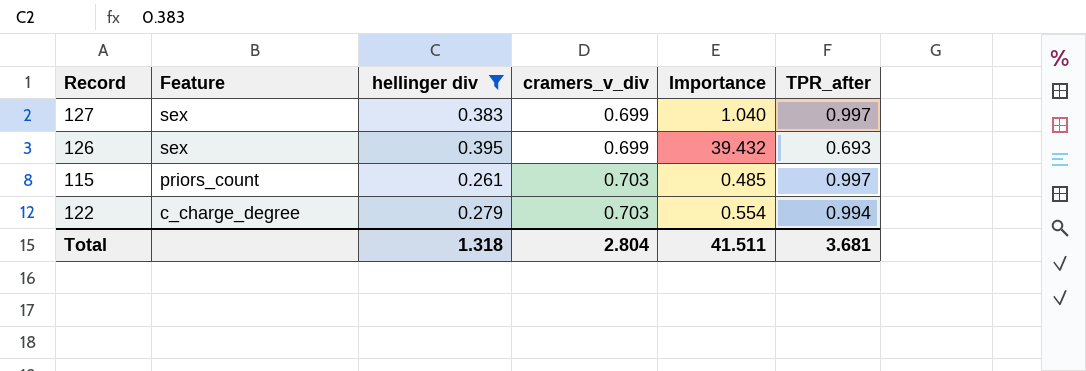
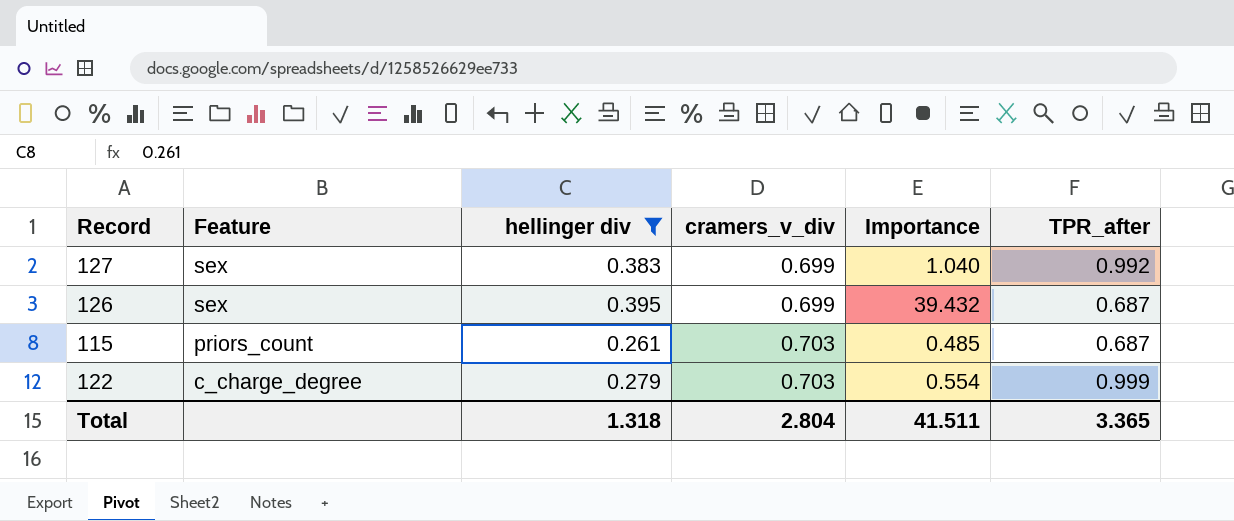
127 | TPR_after: 0.997 -> 0.992
126 | TPR_after: 0.693 -> 0.687
115 | TPR_after: 0.997 -> 0.687
122 | TPR_after: 0.994 -> 0.999
Total | TPR_after: 3.681 -> 3.365

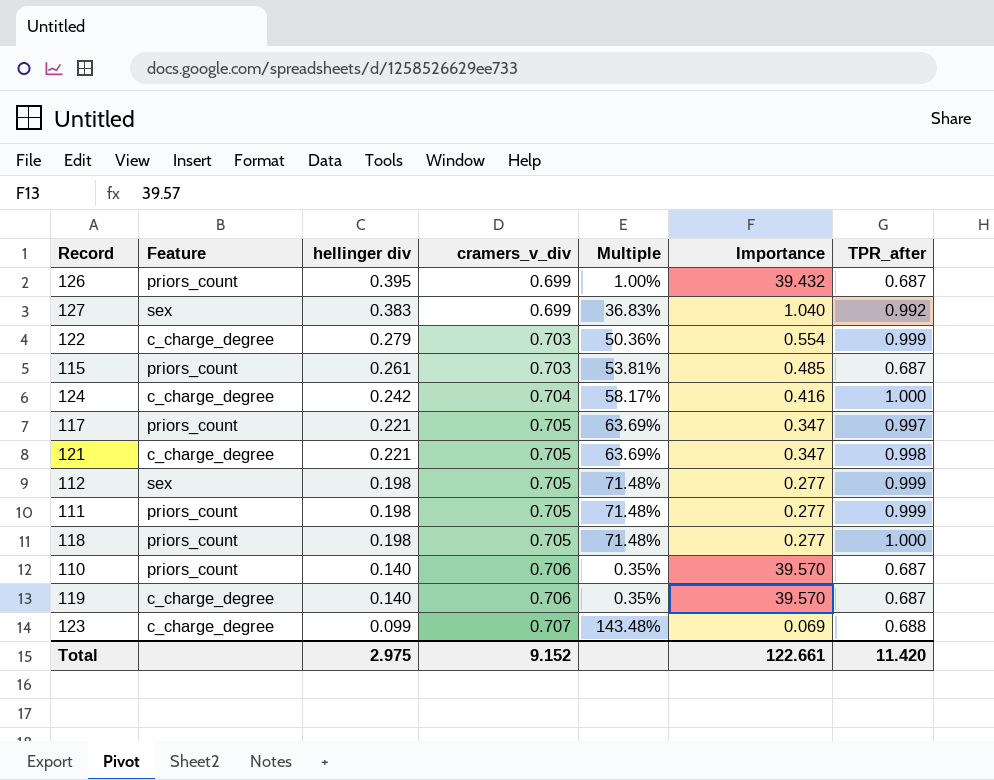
filter: hellinger div >= 0.261 -> none
row order: Feature descending -> hellinger div descending
column Multiple | formula: none -> [hellinger div] / [Importance]
126 | Feature: sex -> priors_count
Total | hellinger div: 1.318 -> 2.975
Total | cramers_v_div: 2.804 -> 9.152
Total | Importance: 41.511 -> 122.661
Total | TPR_after: 3.365 -> 11.420

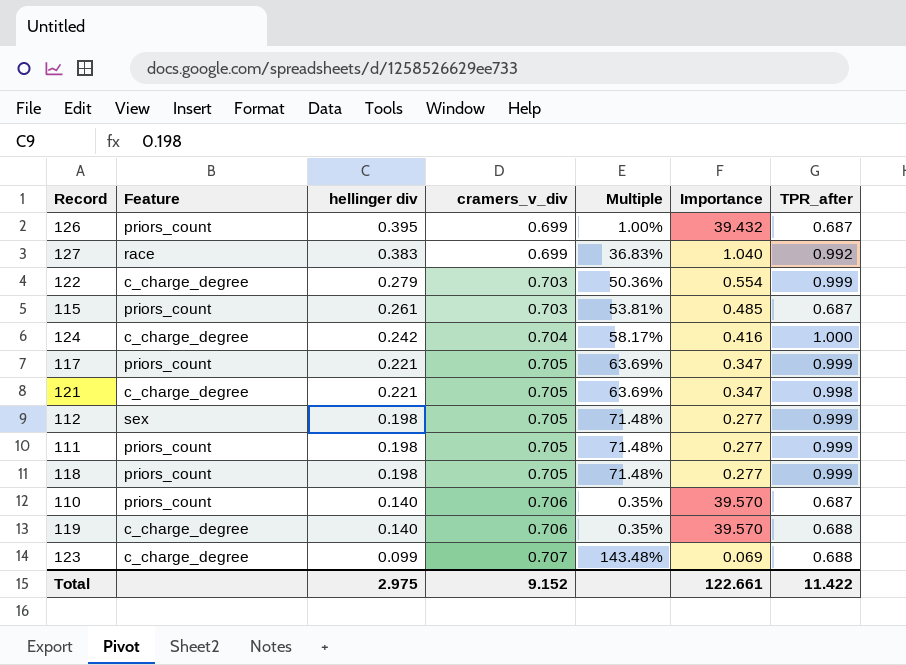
127 | Feature: sex -> race
117 | TPR_after: 0.997 -> 0.999
118 | TPR_after: 1.000 -> 0.999
119 | TPR_after: 0.687 -> 0.688
Total | TPR_after: 11.420 -> 11.422

